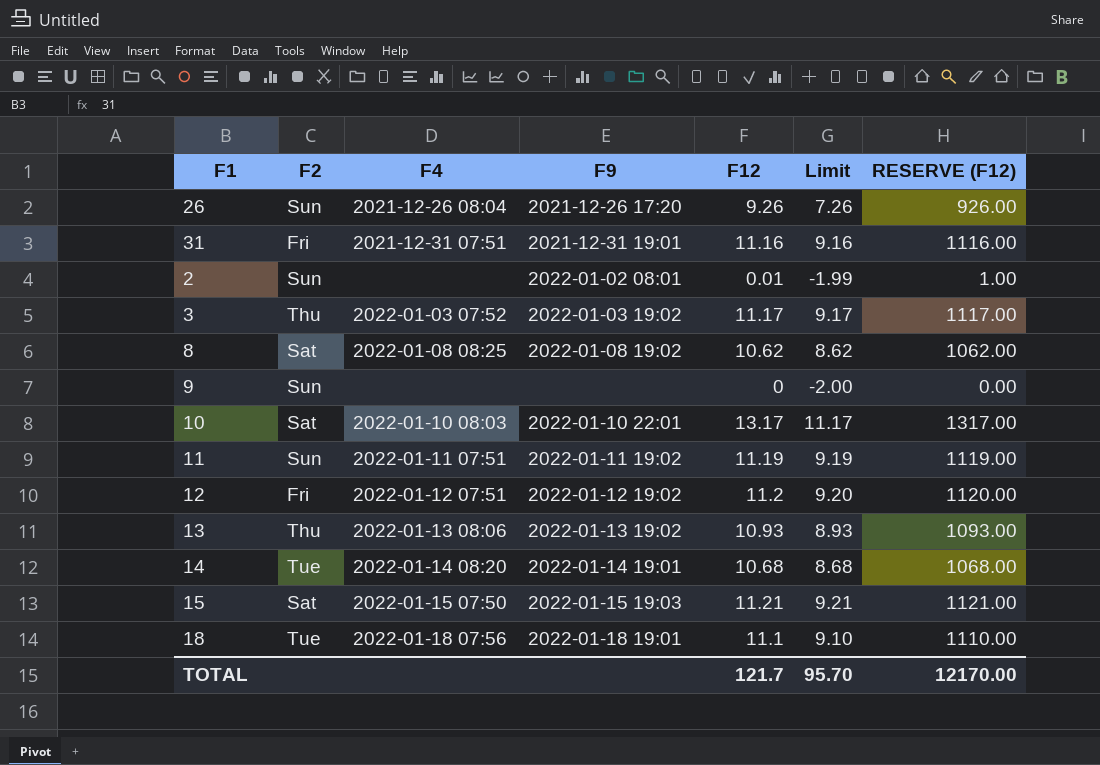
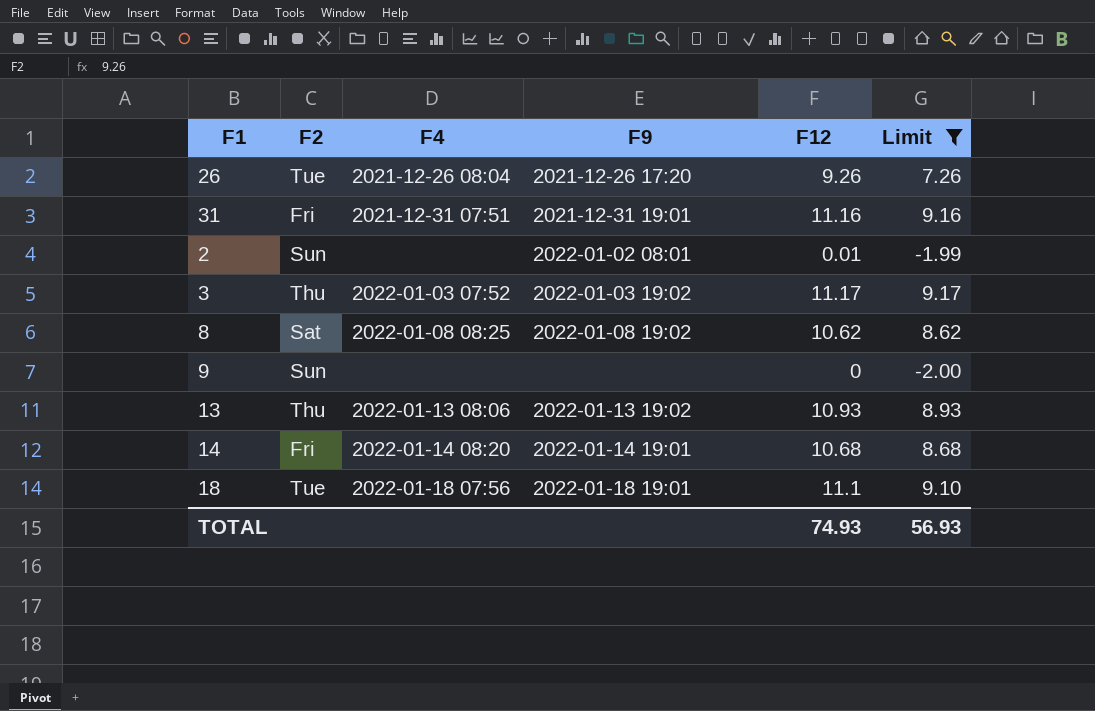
filter: none -> Limit <= 9.17
column RESERVE (F12) | formula: [F12] * 100 -> none
26 | F2: Sun -> Tue
14 | F2: Tue -> Fri
TOTAL | F12: 121.7 -> 74.93
TOTAL | Limit: 95.70 -> 56.93

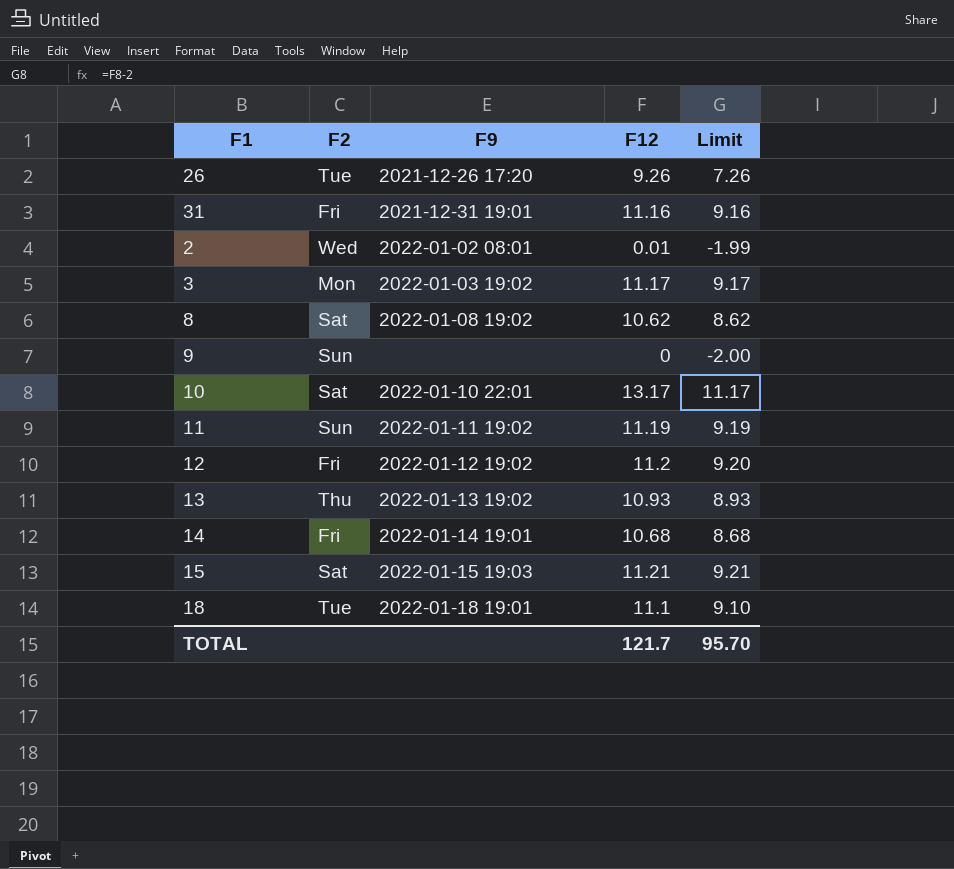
filter: Limit <= 9.17 -> none
column F4 | position: 3 -> none
2 | F2: Sun -> Wed
3 | F2: Thu -> Mon
TOTAL | F12: 74.93 -> 121.7
TOTAL | Limit: 56.93 -> 95.70

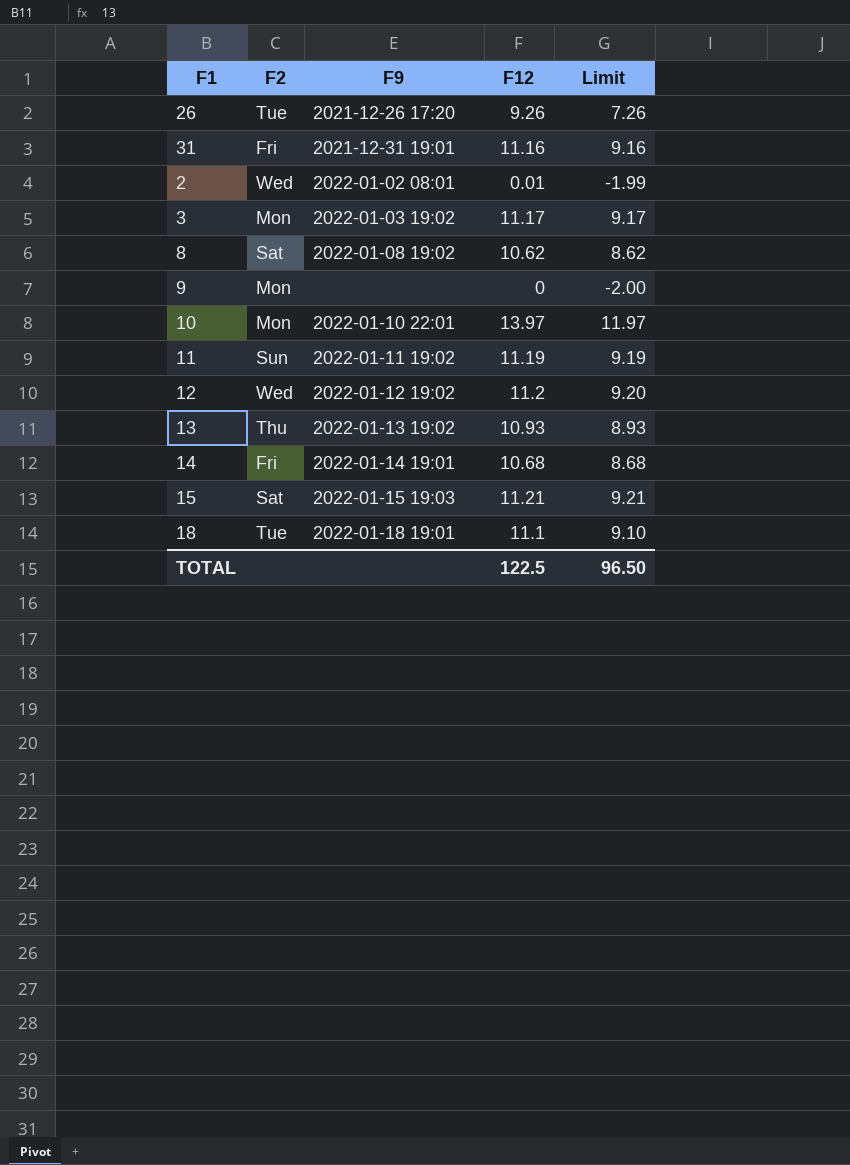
9 | F2: Sun -> Mon
10 | F2: Sat -> Mon
10 | F12: 13.17 -> 13.97
10 | Limit: 11.17 -> 11.97
12 | F2: Fri -> Wed
TOTAL | F12: 121.7 -> 122.5
TOTAL | Limit: 95.70 -> 96.50

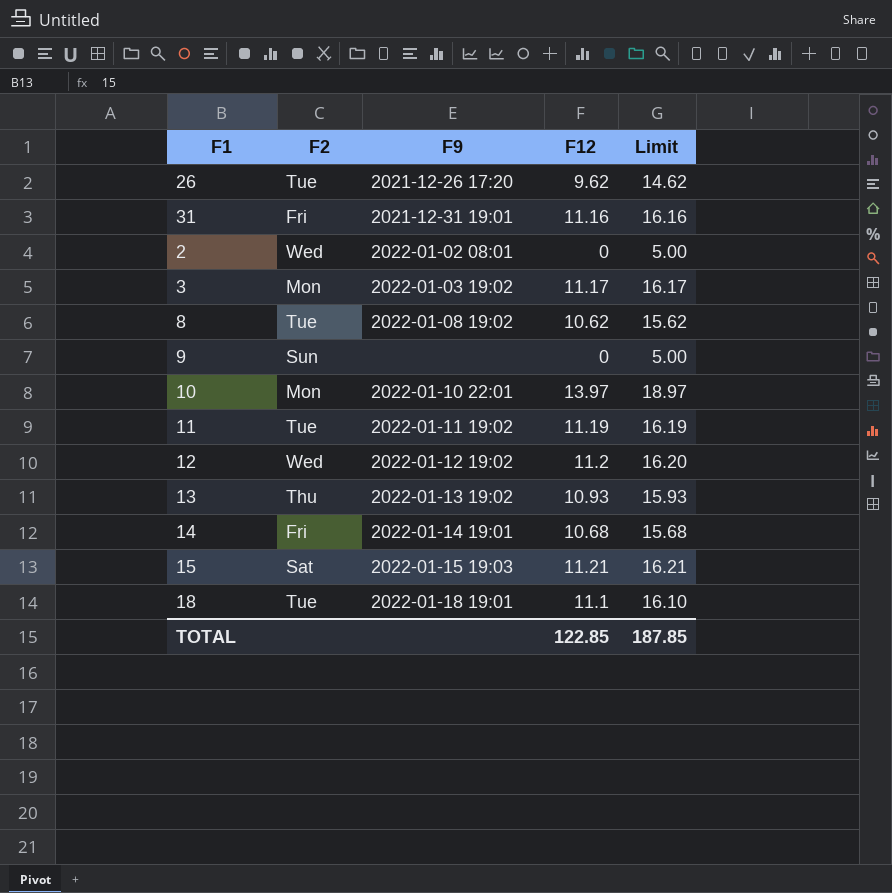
column Limit | formula: [F12] - 2 -> [F12] + 5
26 | F12: 9.26 -> 9.62
2 | F12: 0.01 -> 0
8 | F2: Sat -> Tue
9 | F2: Mon -> Sun
11 | F2: Sun -> Tue
TOTAL | F12: 122.5 -> 122.85
TOTAL | Limit: 96.50 -> 187.85

